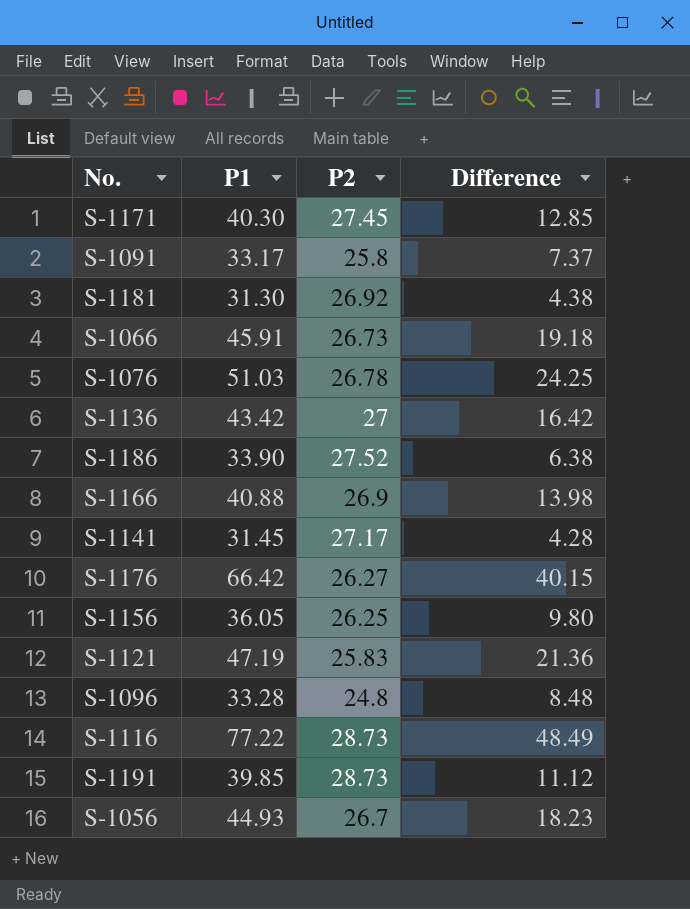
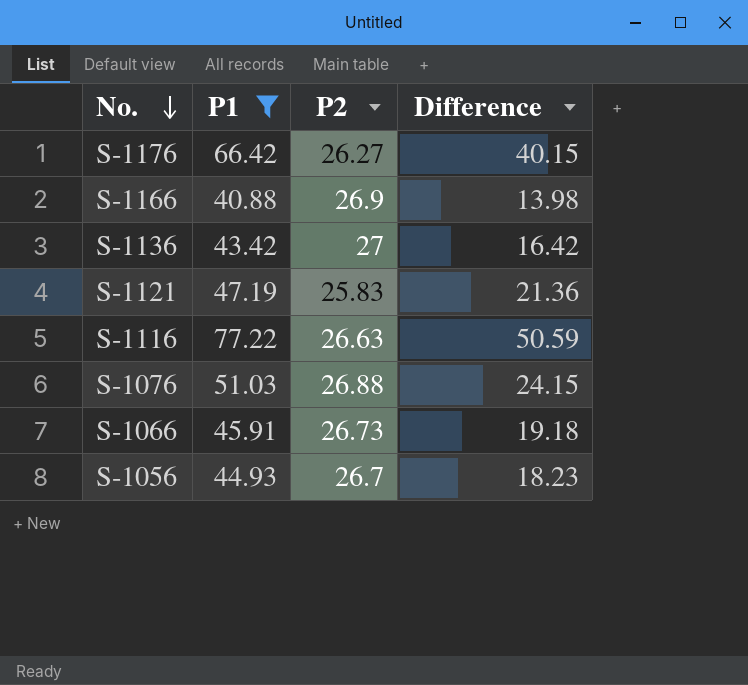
filter: none -> P1 >= 40.88
row order: none -> No. descending
S-1116 | P2: 28.73 -> 26.63
S-1116 | Difference: 48.49 -> 50.59
S-1076 | P2: 26.78 -> 26.88
S-1076 | Difference: 24.25 -> 24.15

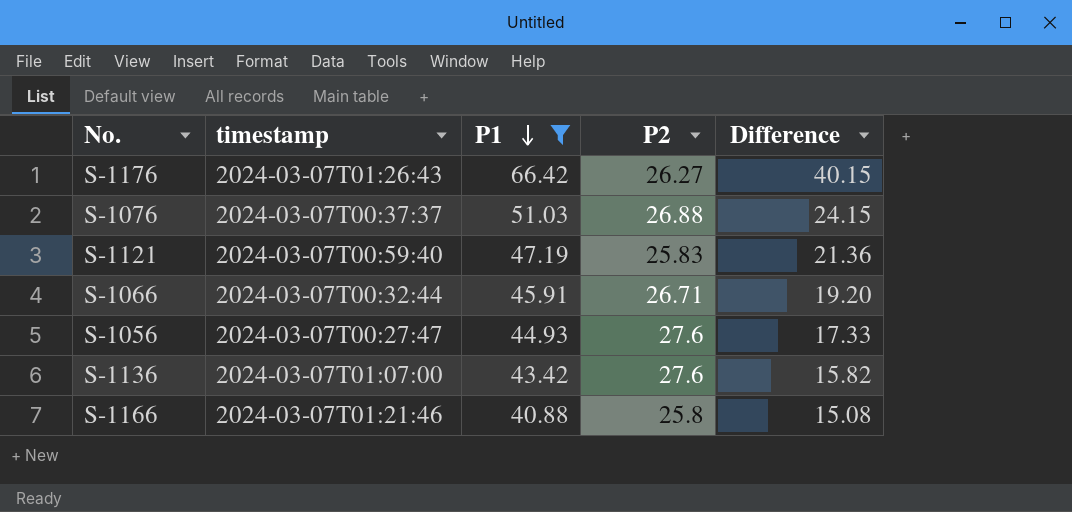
row order: No. descending -> P1 descending
column timestamp | position: none -> 2
row S-1116: 77.22 | 26.63 | 50.59 -> none
S-1066 | P2: 26.73 -> 26.71
S-1066 | Difference: 19.18 -> 19.20
S-1056 | P2: 26.7 -> 27.6
S-1056 | Difference: 18.23 -> 17.33
S-1136 | P2: 27 -> 27.6
S-1136 | Difference: 16.42 -> 15.82
S-1166 | P2: 26.9 -> 25.8
S-1166 | Difference: 13.98 -> 15.08

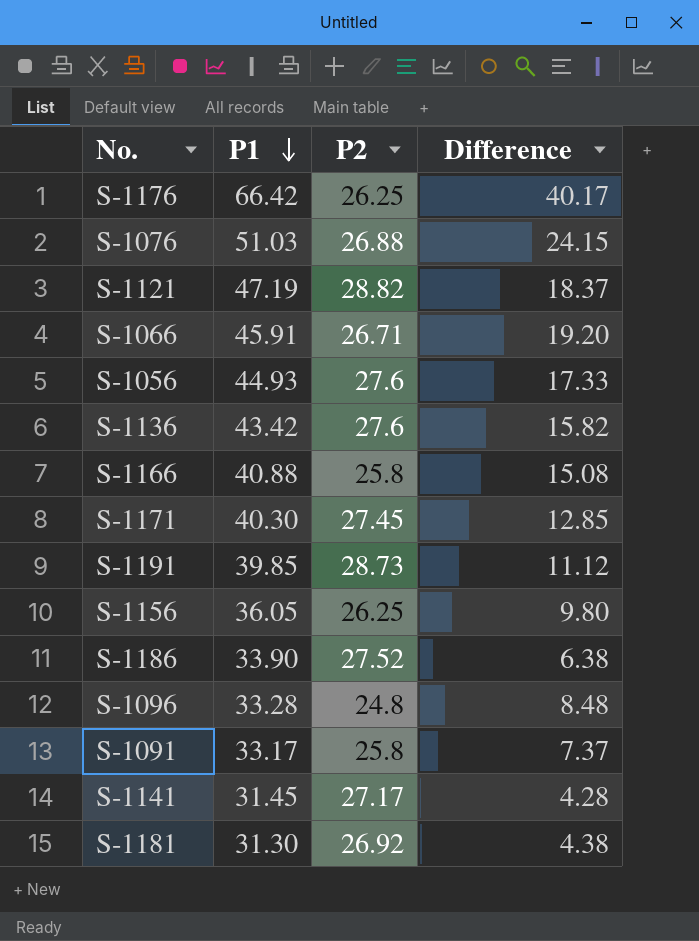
filter: P1 >= 40.88 -> none
column timestamp | position: 2 -> none
S-1176 | P2: 26.27 -> 26.25
S-1176 | Difference: 40.15 -> 40.17
S-1121 | P2: 25.83 -> 28.82
S-1121 | Difference: 21.36 -> 18.37

